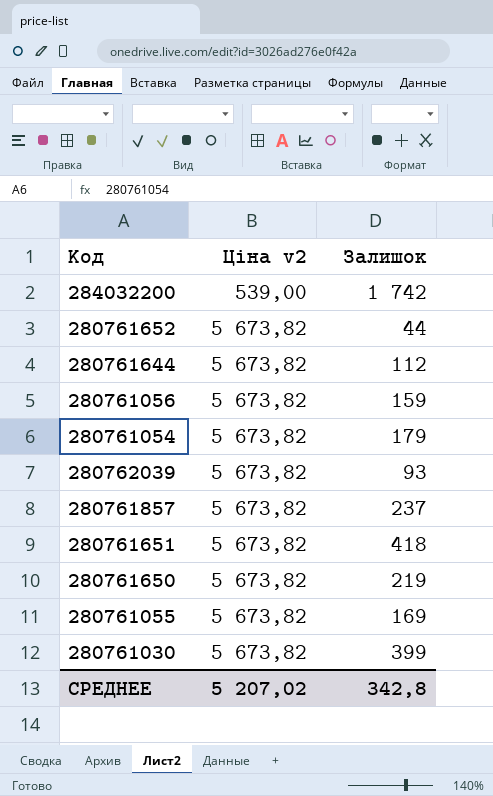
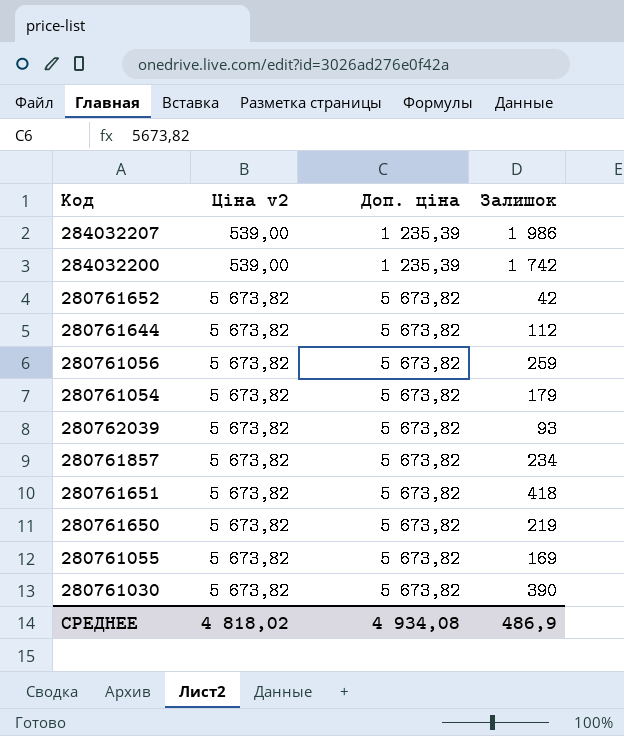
column Доп. ціна | position: none -> 3
row 284032207: none -> 539,00 | 1 235,39 | 1 986
280761652 | Залишок: 44 -> 42
280761056 | Залишок: 159 -> 259
280761857 | Залишок: 237 -> 234
280761030 | Залишок: 399 -> 390
СРЕДНЕЕ | Ціна v2: 5 207,02 -> 4 818,02
СРЕДНЕЕ | Залишок: 342,8 -> 486,9

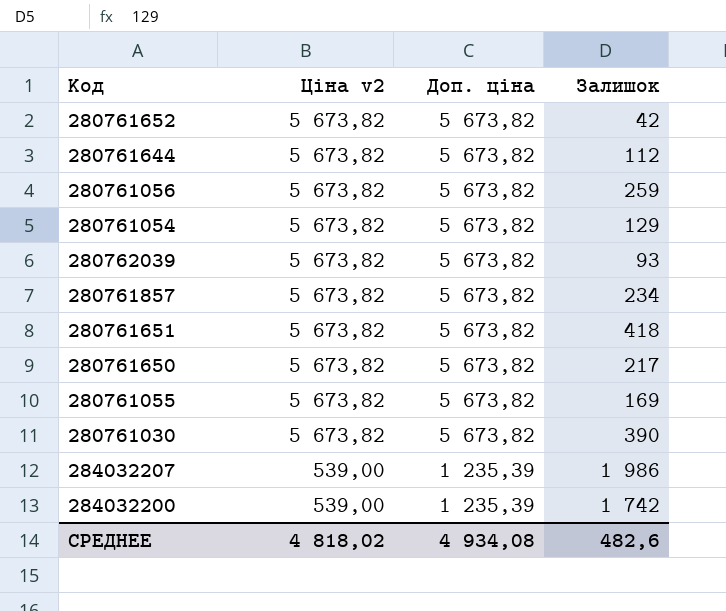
row order: Ціна v2 ascending -> Ціна v2 descending
280761054 | Залишок: 179 -> 129
280761650 | Залишок: 219 -> 217
СРЕДНЕЕ | Залишок: 486,9 -> 482,6

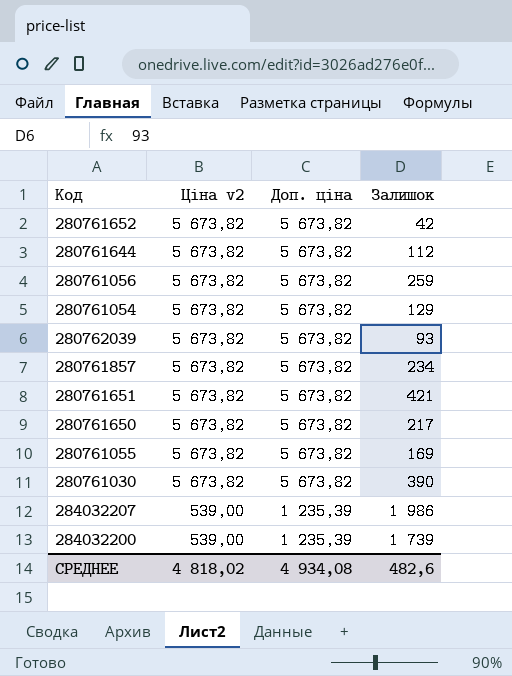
280761651 | Залишок: 418 -> 421
284032200 | Залишок: 1 742 -> 1 739

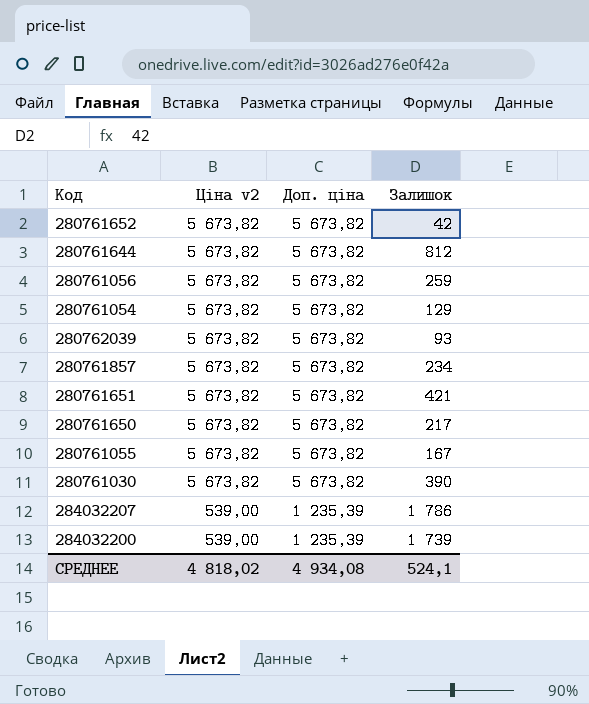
280761644 | Залишок: 112 -> 812
280761055 | Залишок: 169 -> 167
284032207 | Залишок: 1 986 -> 1 786
СРЕДНЕЕ | Залишок: 482,6 -> 524,1

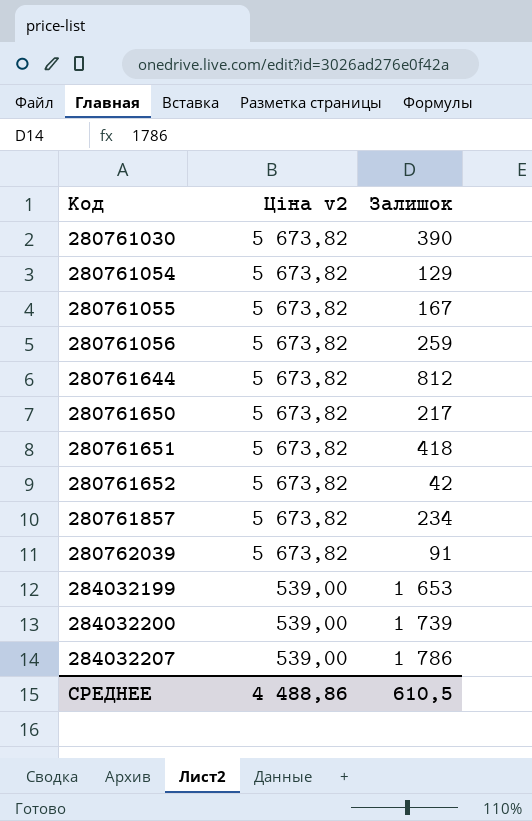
row order: Ціна v2 descending -> Код ascending
column Доп. ціна | position: 3 -> none
280761651 | Залишок: 421 -> 418
280762039 | Залишок: 93 -> 91
row 284032199: none -> 539,00 | 1 653
СРЕДНЕЕ | Ціна v2: 4 818,02 -> 4 488,86
СРЕДНЕЕ | Залишок: 524,1 -> 610,5

